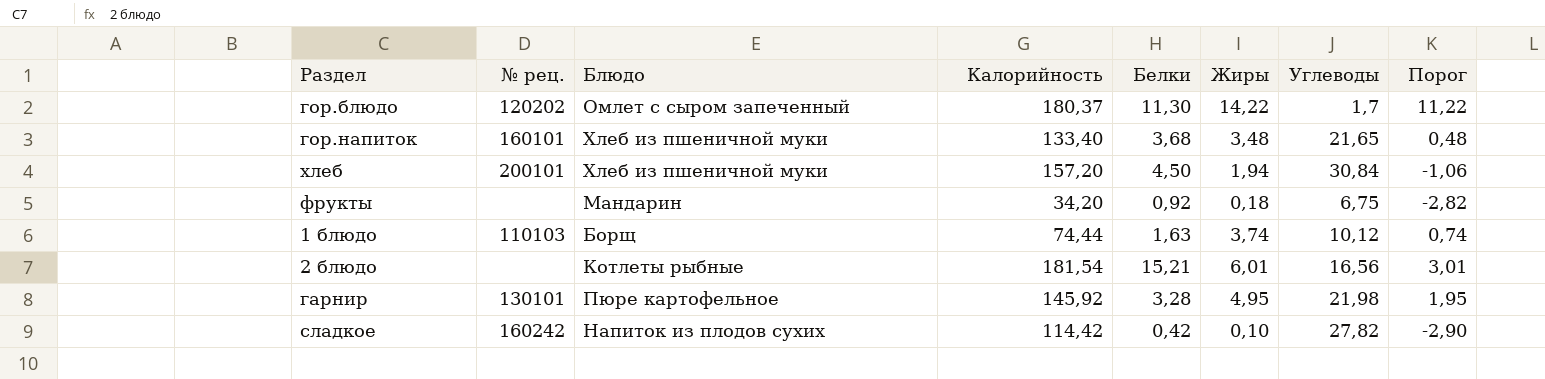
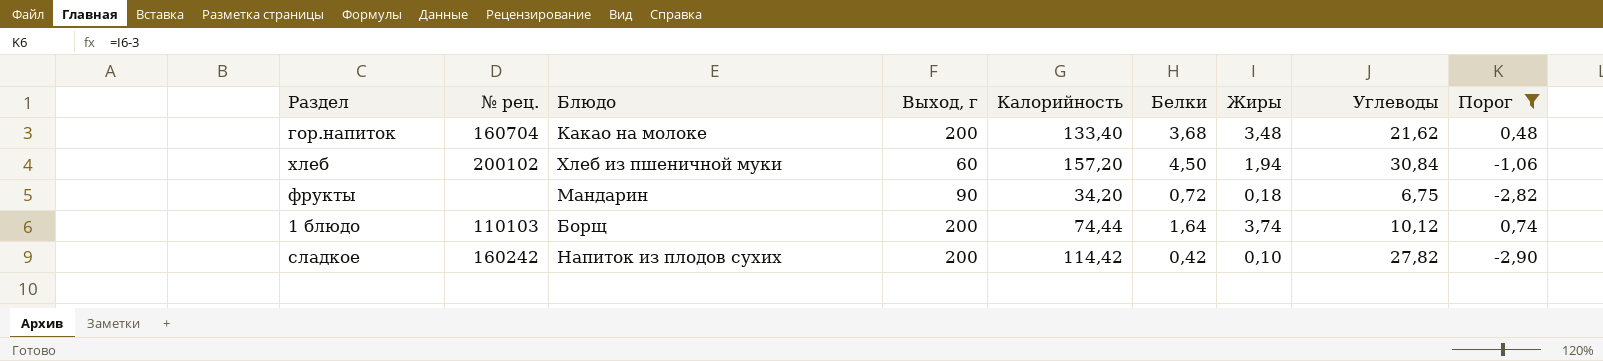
filter: none -> Порог <= 0,74
column Выход, г | position: none -> 4
гор.напиток | № рец.: 160101 -> 160704
гор.напиток | Блюдо: Хлеб из пшеничной муки -> Какао на молоке
гор.напиток | Углеводы: 21,65 -> 21,62
хлеб | № рец.: 200101 -> 200102
фрукты | Белки: 0,92 -> 0,72
1 блюдо | Белки: 1,63 -> 1,64

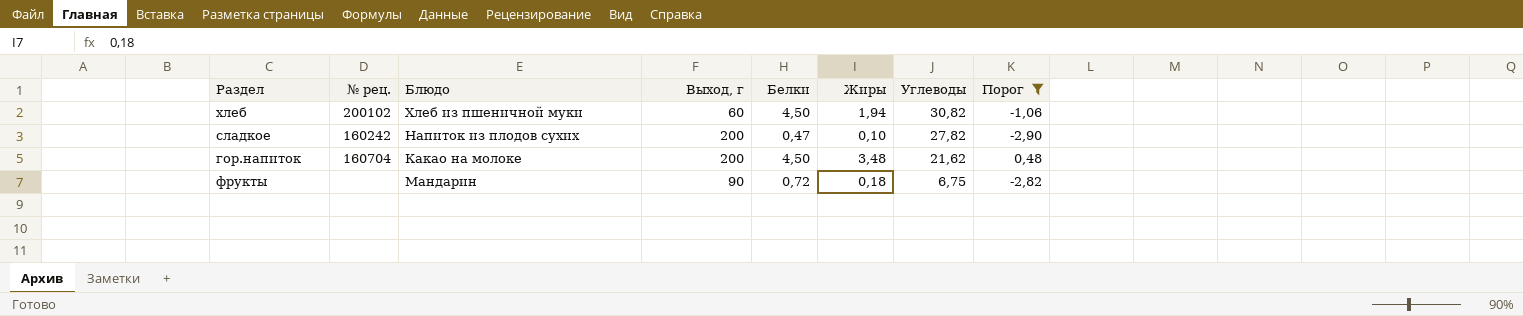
row order: none -> Углеводы descending
column Калорийность | position: 5 -> none
row 1 блюдо: 110103 | Борщ | 200 | 74,44 | 1,64 | 3,74 | 10,12 | 0,74 -> none
хлеб | Углеводы: 30,84 -> 30,82
сладкое | Белки: 0,42 -> 0,47
гор.напиток | Белки: 3,68 -> 4,50

